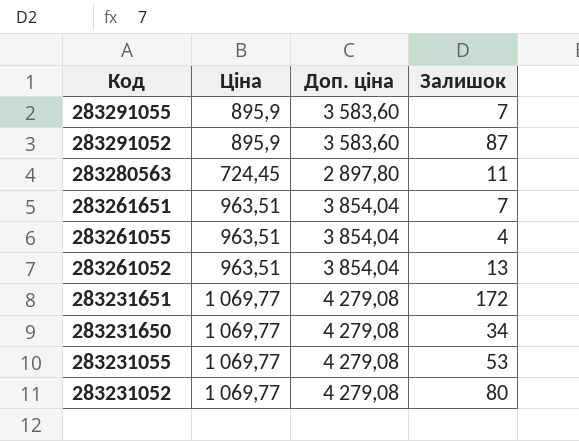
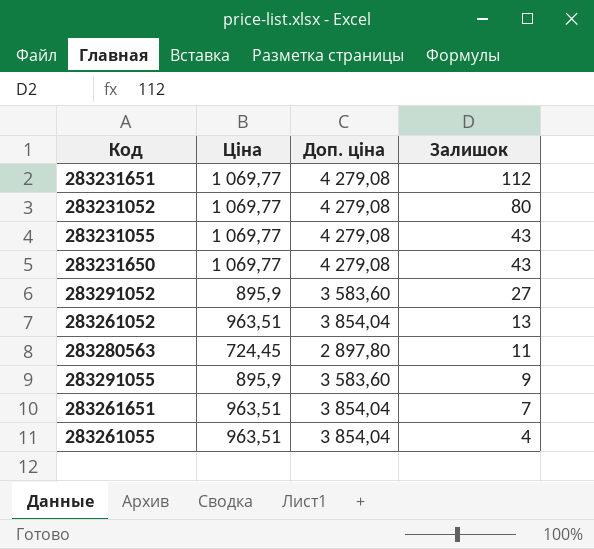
row order: Код descending -> Залишок descending
283231651 | Залишок: 172 -> 112
283231055 | Залишок: 53 -> 43
283231650 | Залишок: 34 -> 43
283291052 | Залишок: 87 -> 27
283291055 | Залишок: 7 -> 9

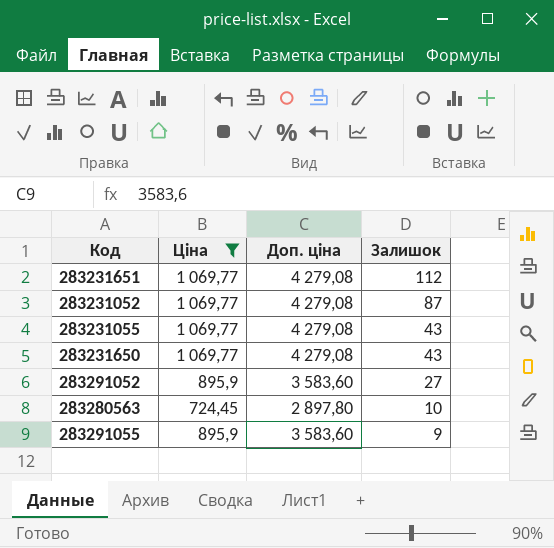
filter: none -> Ціна != 963,51
283231052 | Залишок: 80 -> 87
283280563 | Залишок: 11 -> 10

